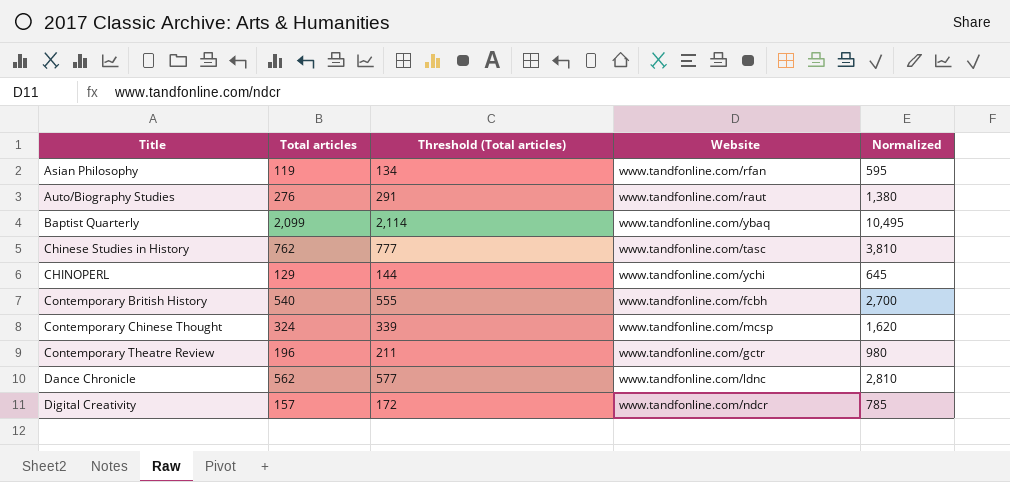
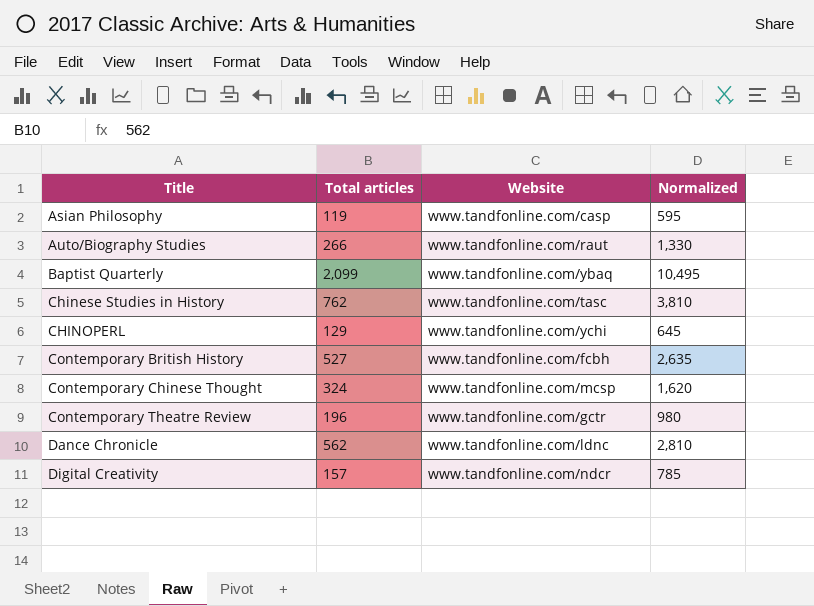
column Threshold (Total articles) | formula: [Total articles] + 15 -> none
Asian Philosophy | Website: www.tandfonline.com/rfan -> www.tandfonline.com/casp
Auto/Biography Studies | Total articles: 276 -> 266
Auto/Biography Studies | Normalized: 1,380 -> 1,330
Contemporary British History | Total articles: 540 -> 527
Contemporary British History | Normalized: 2,700 -> 2,635

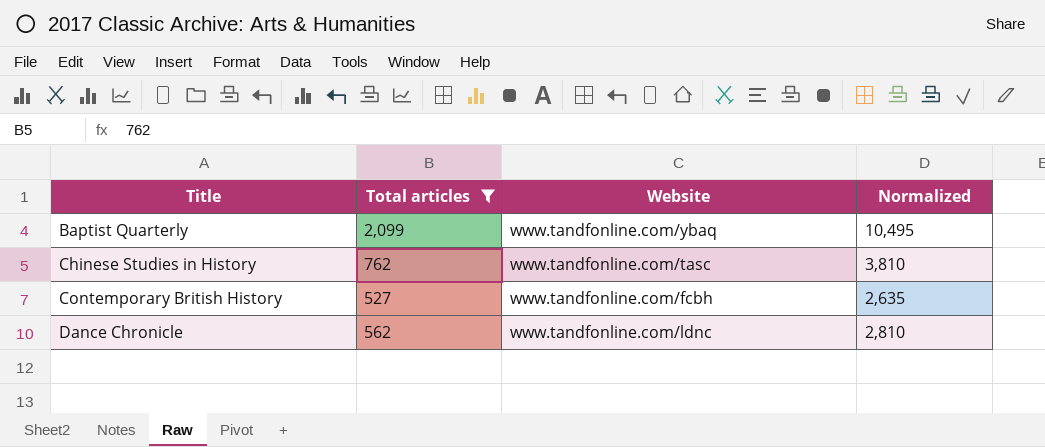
filter: none -> Total articles >= 527

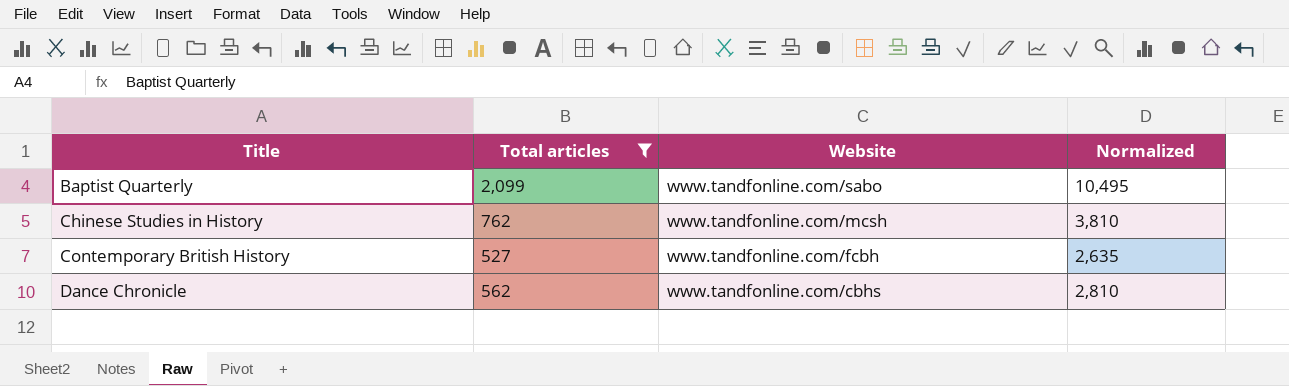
Baptist Quarterly | Website: www.tandfonline.com/ybaq -> www.tandfonline.com/sabo
Chinese Studies in History | Website: www.tandfonline.com/tasc -> www.tandfonline.com/mcsh
Dance Chronicle | Website: www.tandfonline.com/ldnc -> www.tandfonline.com/cbhs

